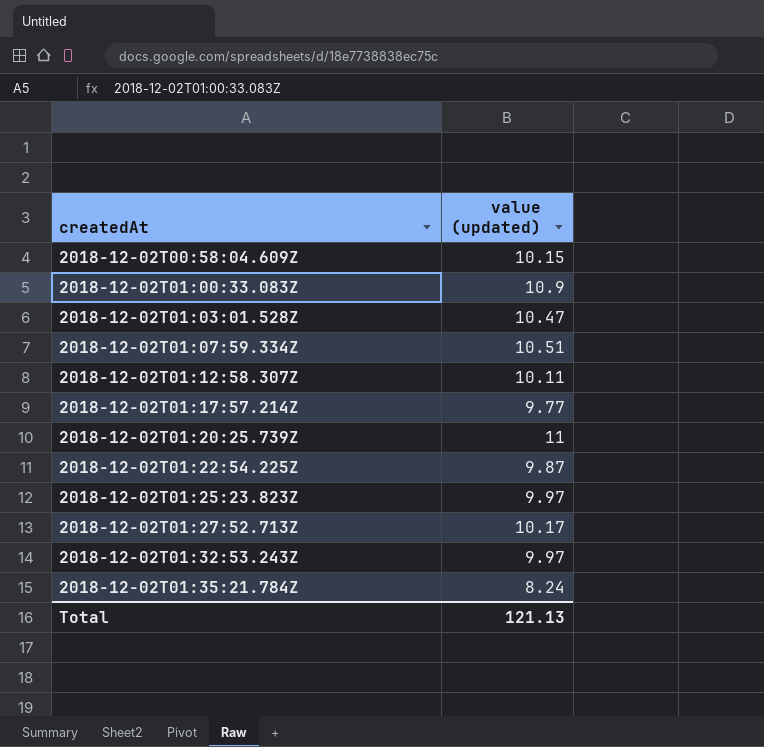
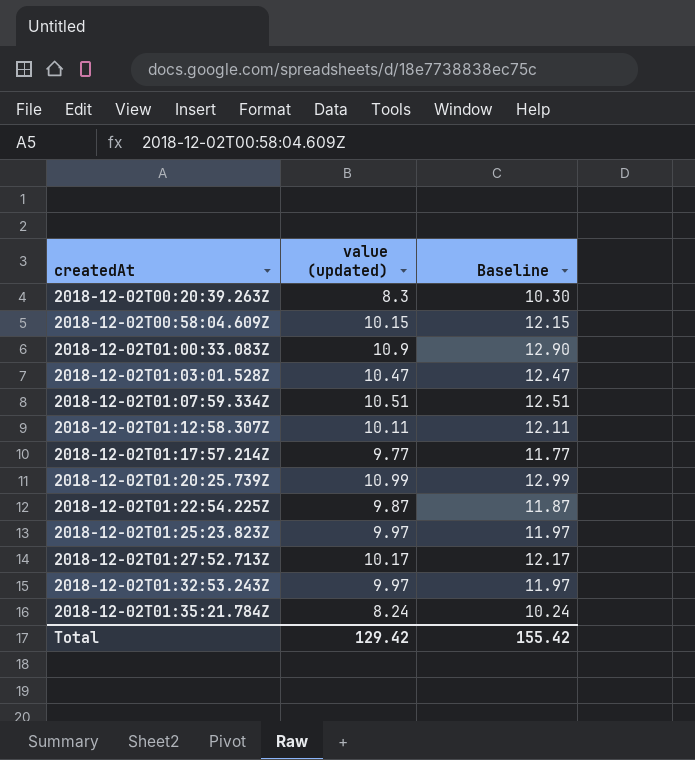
column Baseline | formula: none -> [value (updated)] + 2
row 2018-12-02T00:20:39.263Z: none -> 8.3 | 10.30
2018-12-02T01:20:25.739Z | value (updated): 11 -> 10.99
Total | value (updated): 121.13 -> 129.42

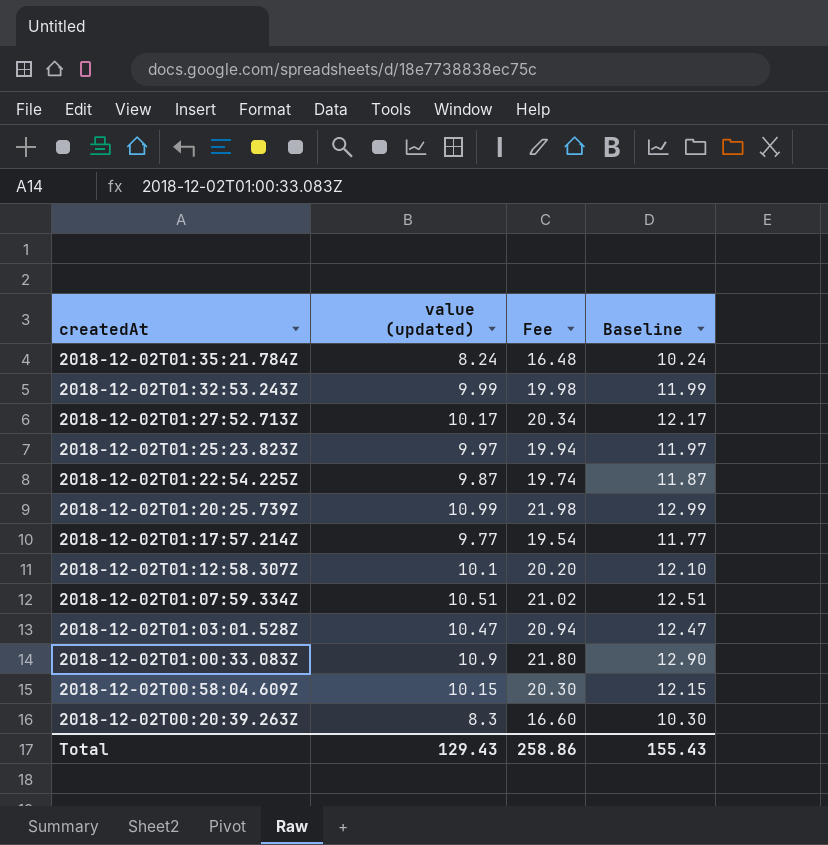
row order: createdAt ascending -> createdAt descending
column Fee | formula: none -> [value (updated)] * 2
2018-12-02T01:32:53.243Z | value (updated): 9.97 -> 9.99
2018-12-02T01:32:53.243Z | Baseline: 11.97 -> 11.99
2018-12-02T01:12:58.307Z | value (updated): 10.11 -> 10.1
2018-12-02T01:12:58.307Z | Baseline: 12.11 -> 12.10
Total | value (updated): 129.42 -> 129.43
Total | Baseline: 155.42 -> 155.43

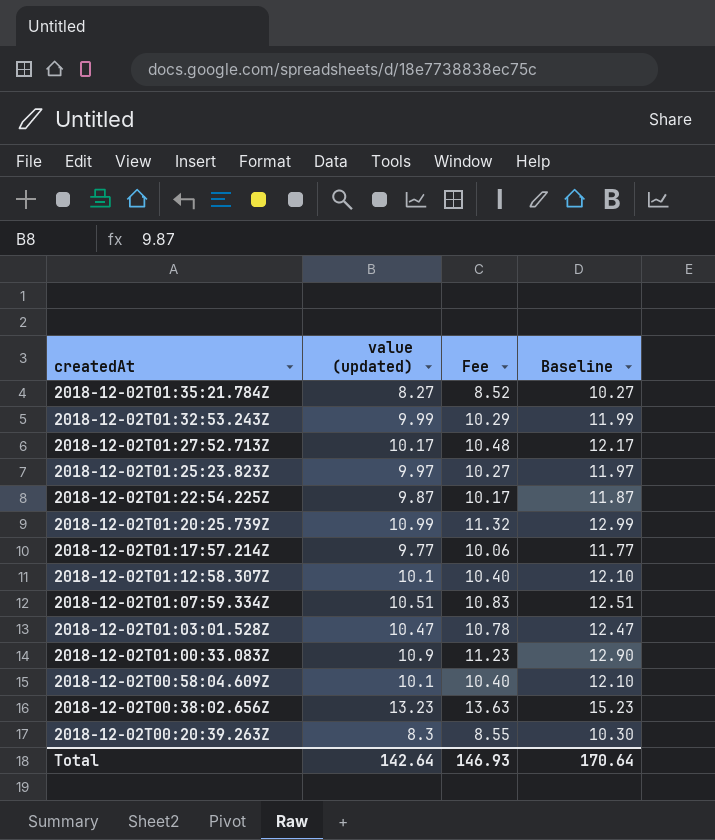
column Fee | formula: [value (updated)] * 2 -> [value (updated)] * 1.03
2018-12-02T01:35:21.784Z | value (updated): 8.24 -> 8.27
2018-12-02T01:35:21.784Z | Baseline: 10.24 -> 10.27
2018-12-02T00:58:04.609Z | value (updated): 10.15 -> 10.1
2018-12-02T00:58:04.609Z | Baseline: 12.15 -> 12.10
row 2018-12-02T00:38:02.656Z: none -> 13.23 | 13.63 | 15.23
Total | value (updated): 129.43 -> 142.64
Total | Fee: 258.86 -> 146.93
Total | Baseline: 155.43 -> 170.64

